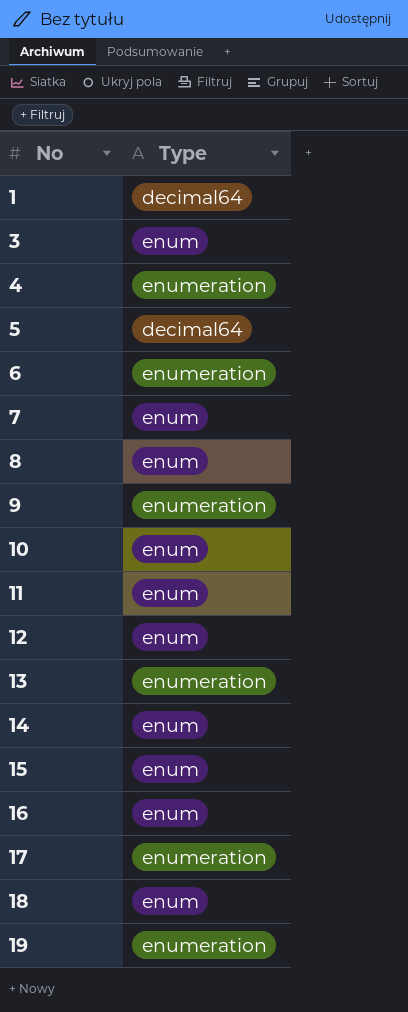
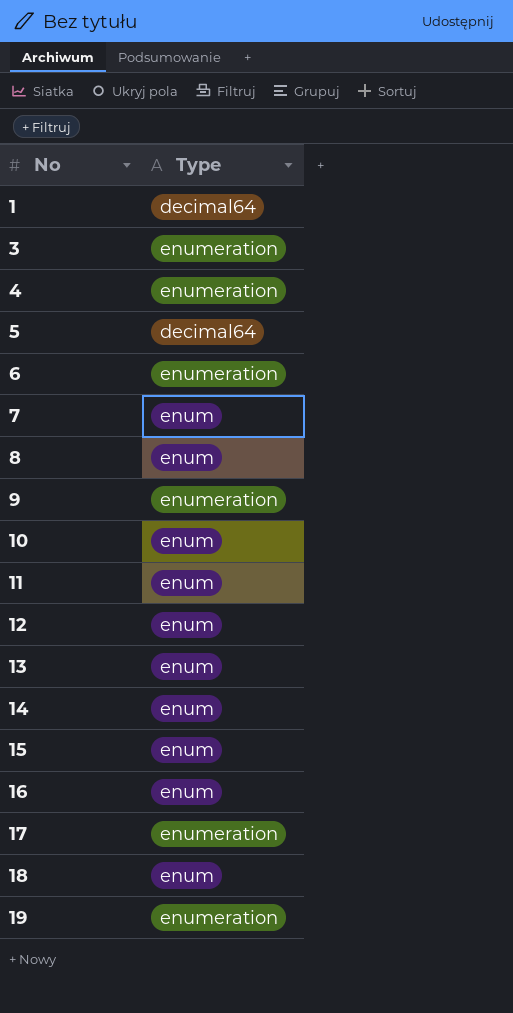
3 | Type: enum -> enumeration
13 | Type: enumeration -> enum

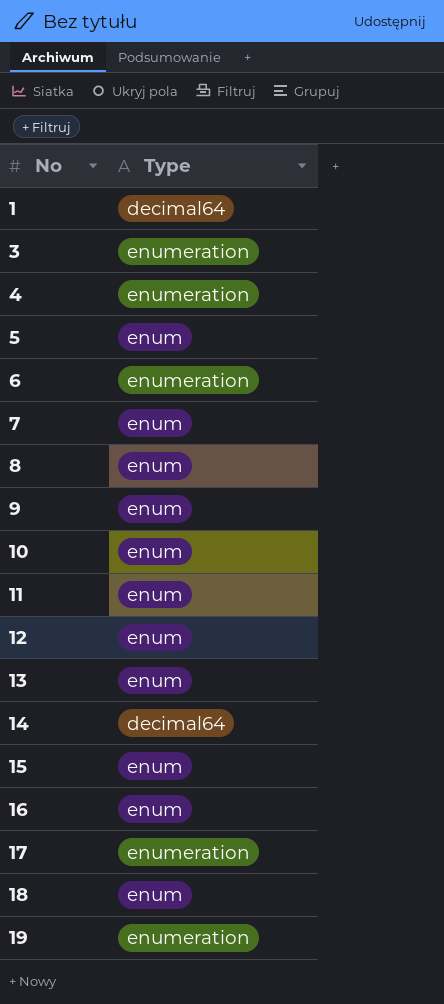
5 | Type: decimal64 -> enum
9 | Type: enumeration -> enum
14 | Type: enum -> decimal64

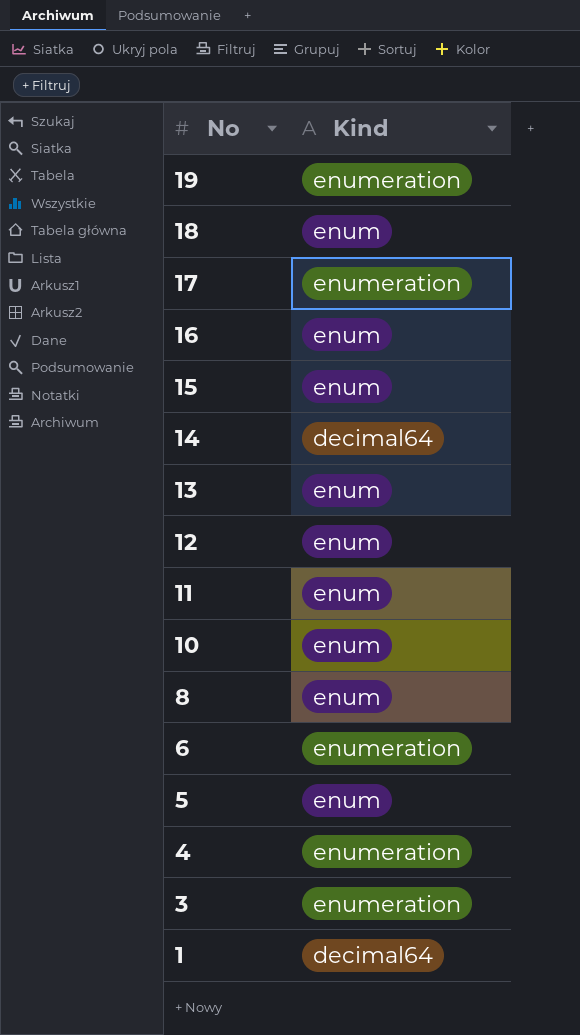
row order: No ascending -> No descending
column name: Type -> Kind
row 7: enum -> none
row 9: enum -> none

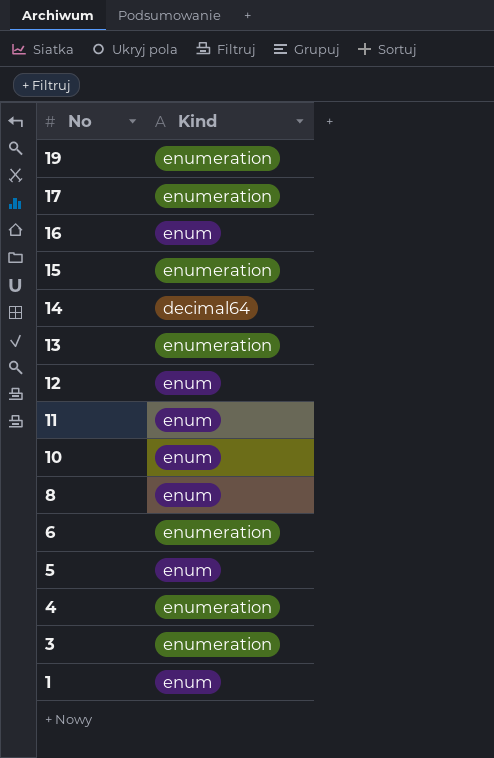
row 18: enum -> none
15 | Kind: enum -> enumeration
13 | Kind: enum -> enumeration
1 | Kind: decimal64 -> enum

